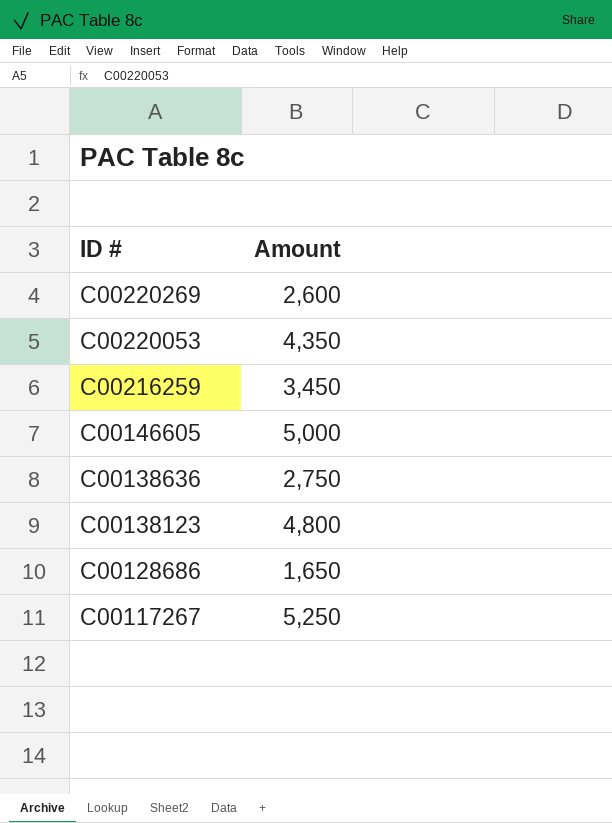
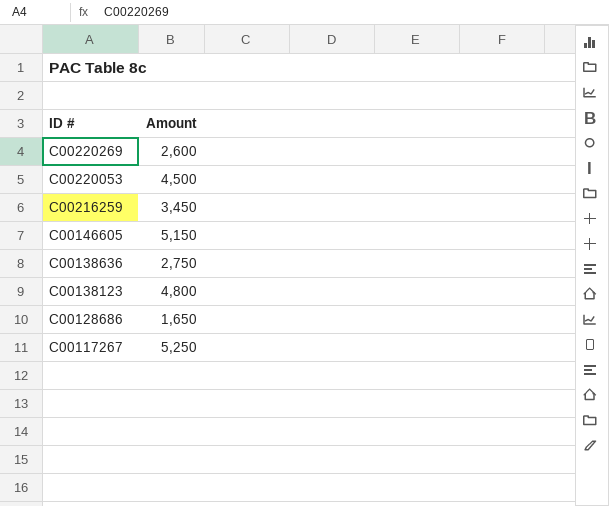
C00220053 | Amount: 4,350 -> 4,500
C00146605 | Amount: 5,000 -> 5,150

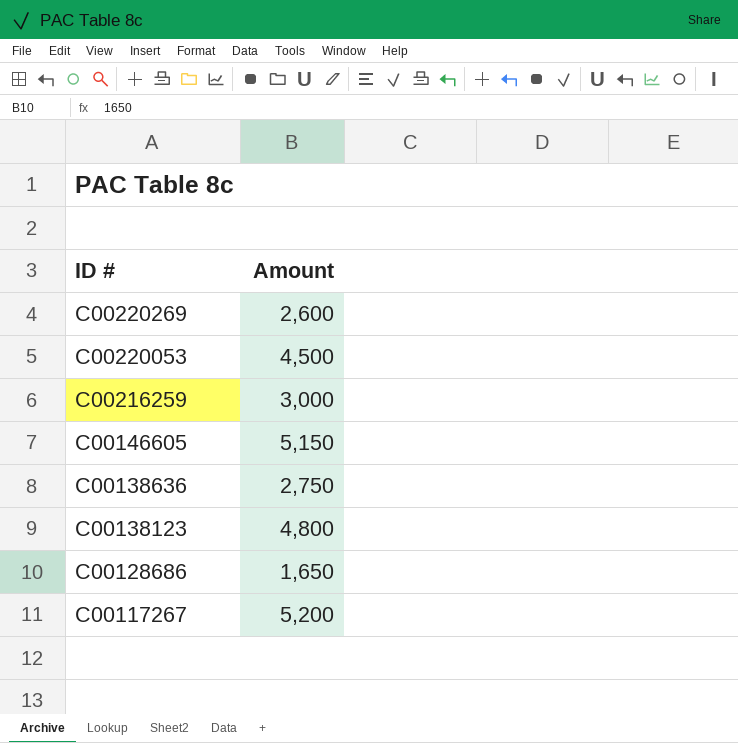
C00216259 | Amount: 3,450 -> 3,000
C00117267 | Amount: 5,250 -> 5,200

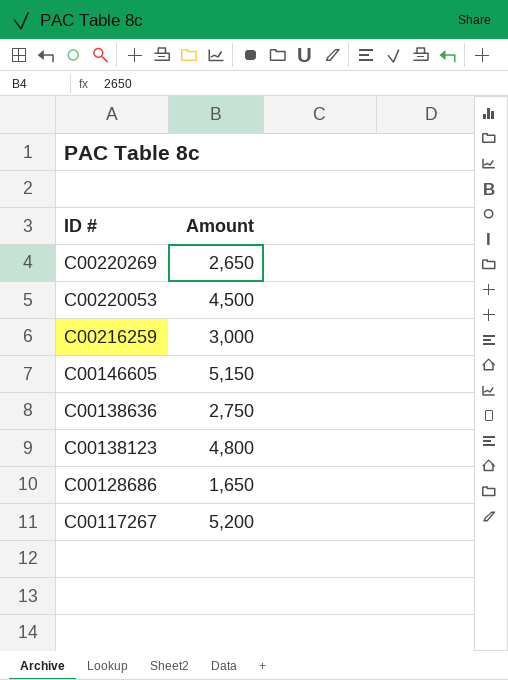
C00220269 | Amount: 2,600 -> 2,650

